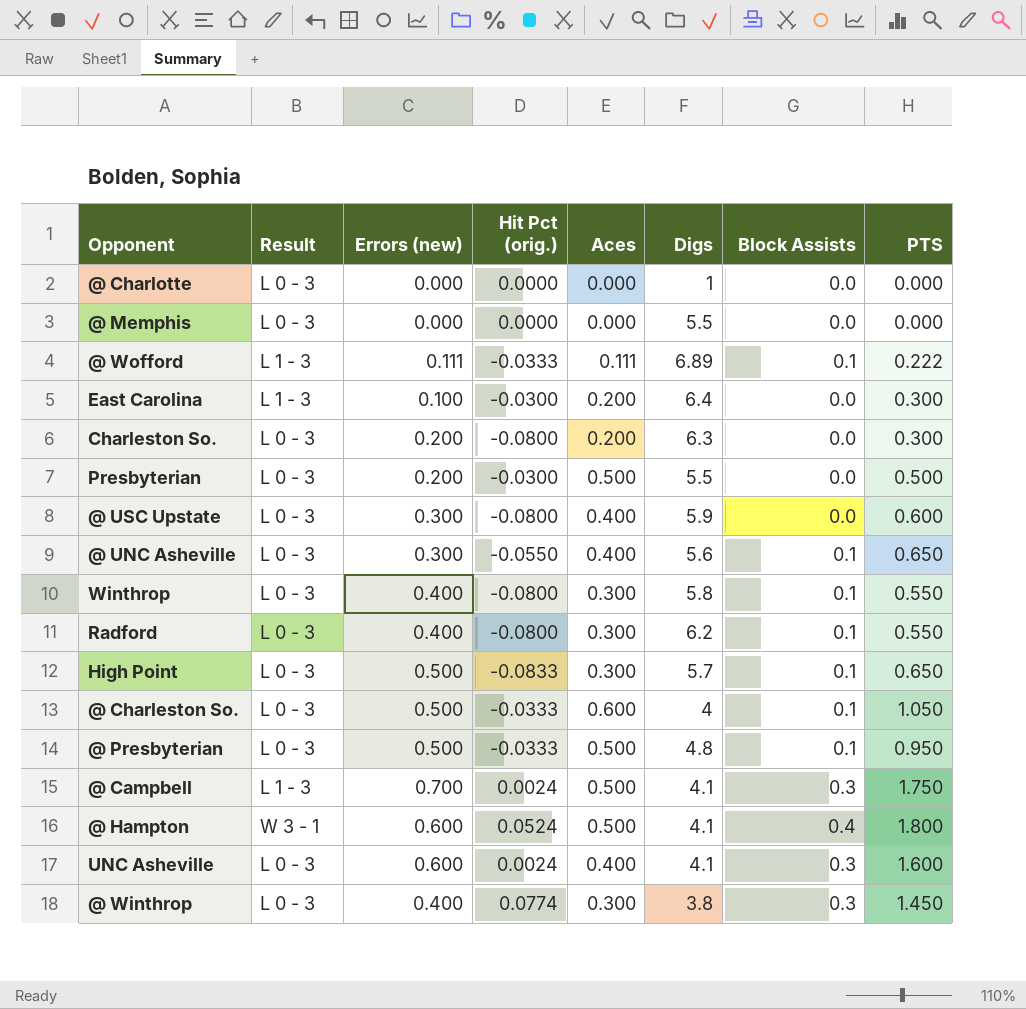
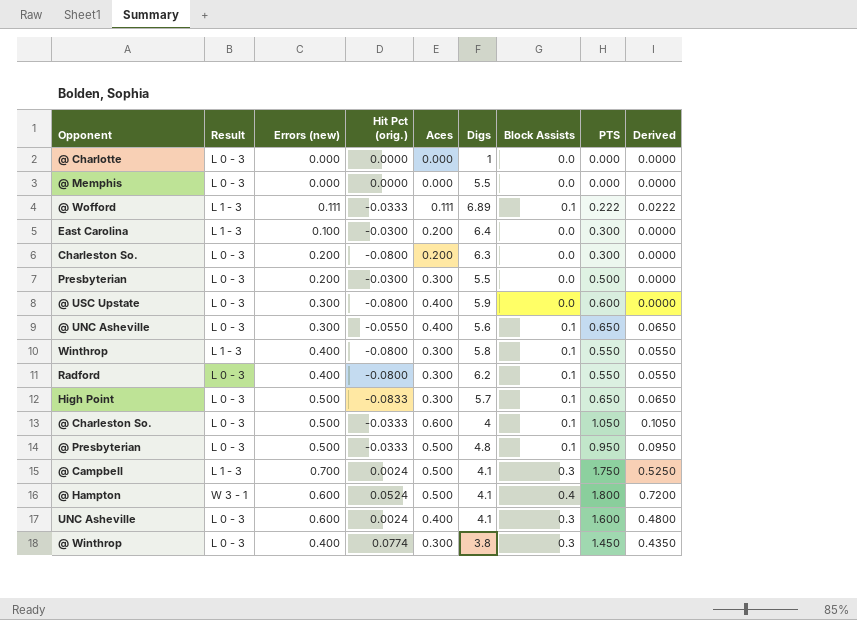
column Derived | formula: none -> [Block Assists] * [PTS]
Presbyterian | Aces: 0.500 -> 0.300
Winthrop | Result: L 0 - 3 -> L 1 - 3

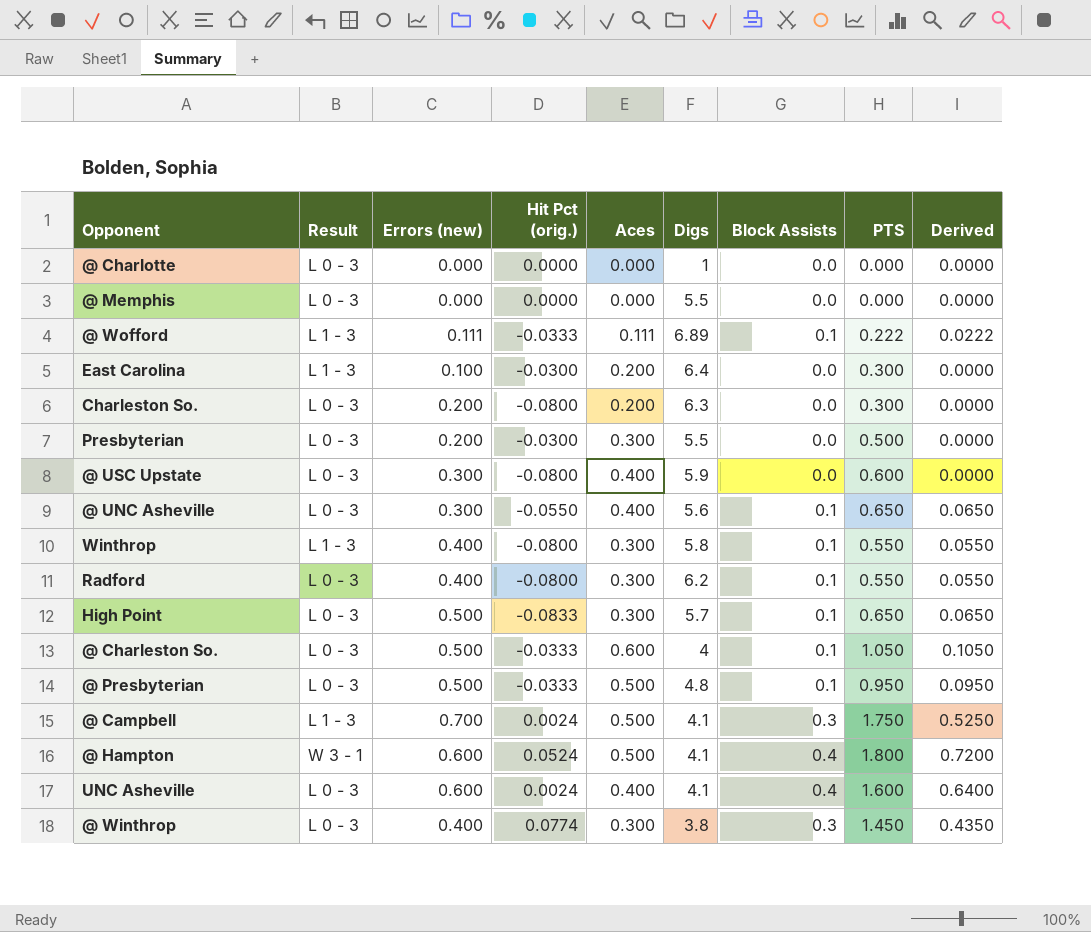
UNC Asheville | Block Assists: 0.3 -> 0.4
UNC Asheville | Derived: 0.4800 -> 0.6400

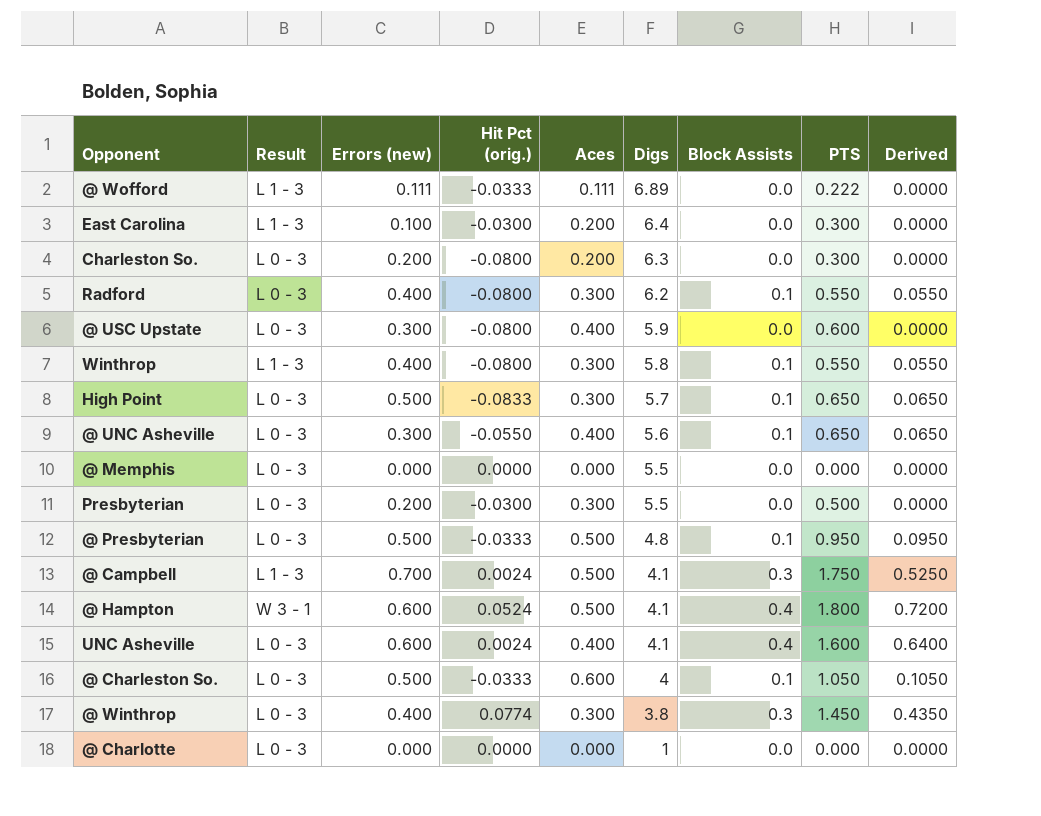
row order: none -> Digs descending
@ Wofford | Block Assists: 0.1 -> 0.0
@ Wofford | Derived: 0.0222 -> 0.0000

